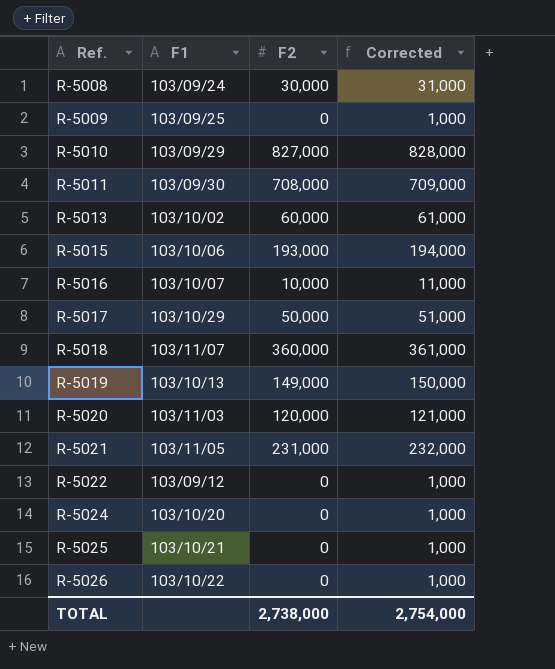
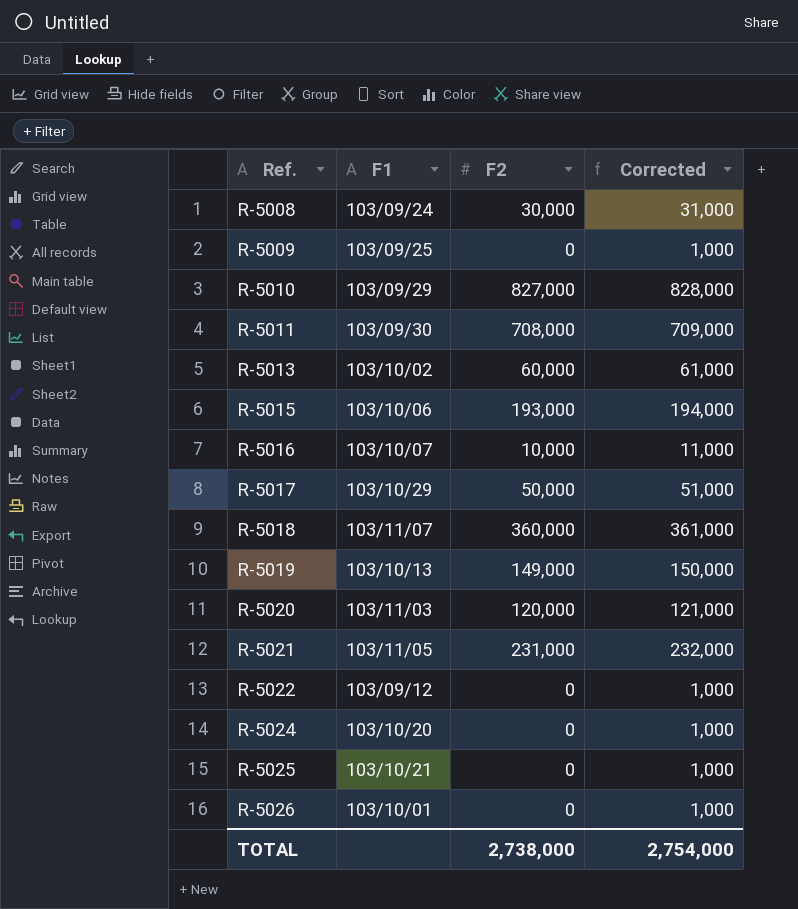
R-5026 | F1: 103/10/22 -> 103/10/01

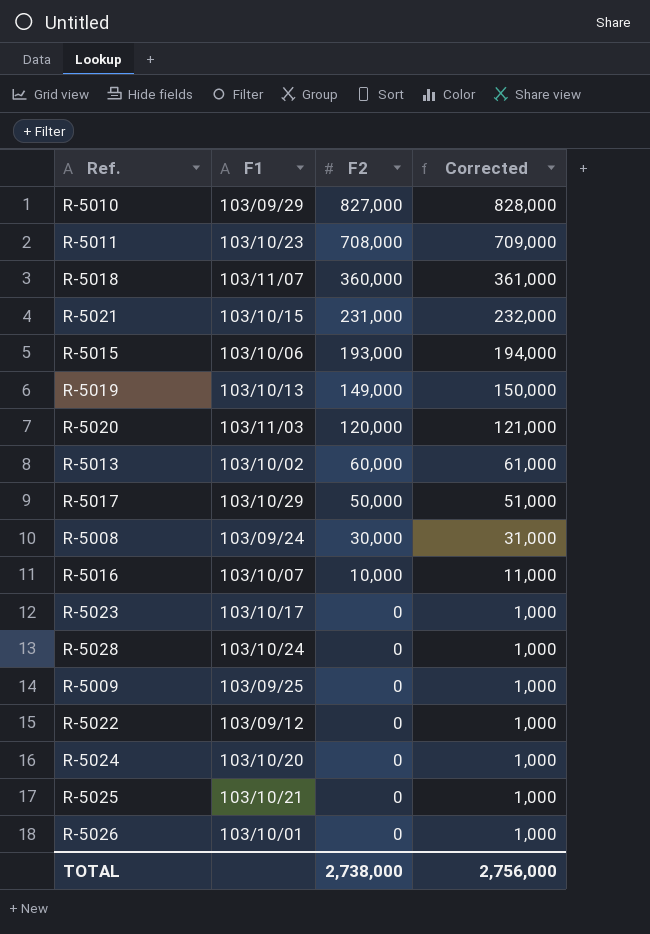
row order: Ref. ascending -> F2 descending
R-5011 | F1: 103/09/30 -> 103/10/23
R-5021 | F1: 103/11/05 -> 103/10/15
row R-5023: none -> 103/10/17 | 0 | 1,000
row R-5028: none -> 103/10/24 | 0 | 1,000
TOTAL | Corrected: 2,754,000 -> 2,756,000

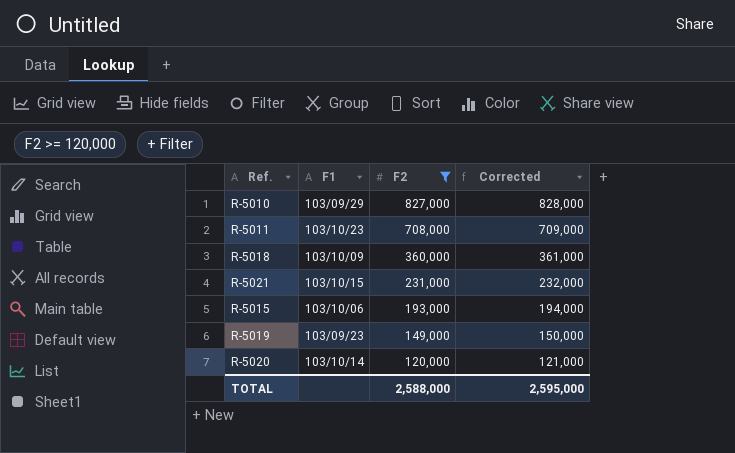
filter: none -> F2 >= 120,000
R-5018 | F1: 103/11/07 -> 103/10/09
R-5019 | F1: 103/10/13 -> 103/09/23
R-5020 | F1: 103/11/03 -> 103/10/14
TOTAL | F2: 2,738,000 -> 2,588,000
TOTAL | Corrected: 2,756,000 -> 2,595,000

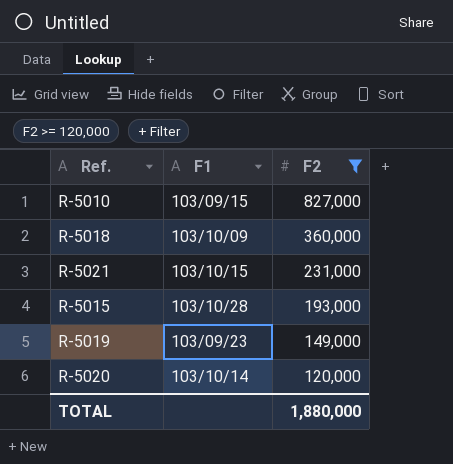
column Corrected | formula: [F2] + 1000 -> none
row R-5011: 103/10/23 | 708,000 | 709,000 -> none
R-5010 | F1: 103/09/29 -> 103/09/15
R-5015 | F1: 103/10/06 -> 103/10/28
TOTAL | F2: 2,588,000 -> 1,880,000

